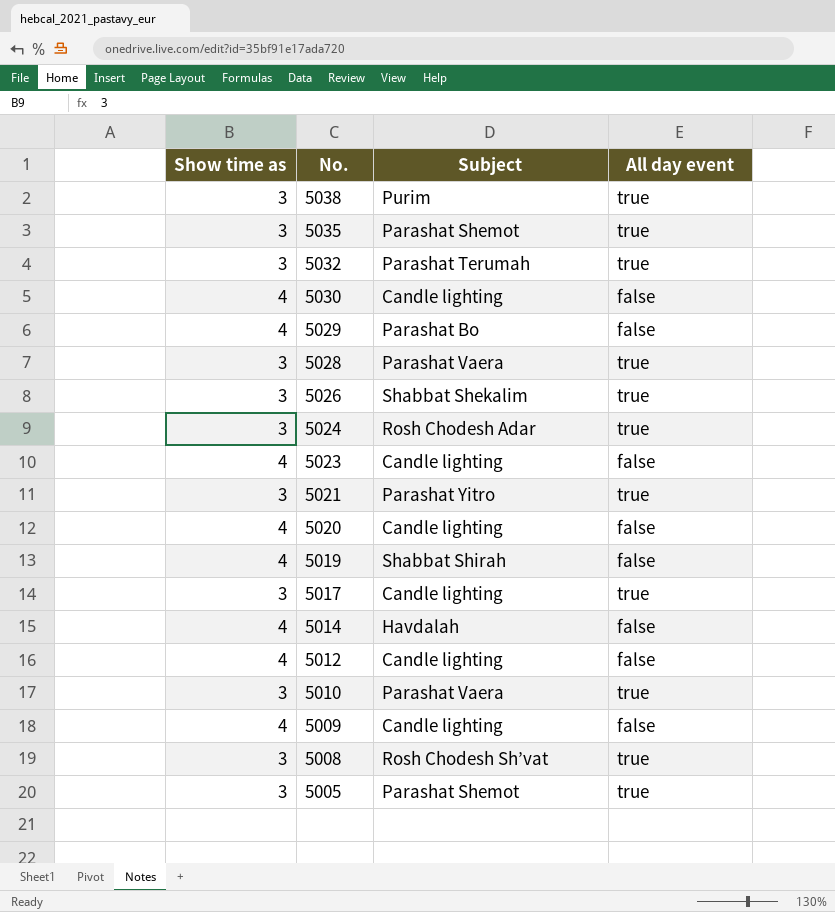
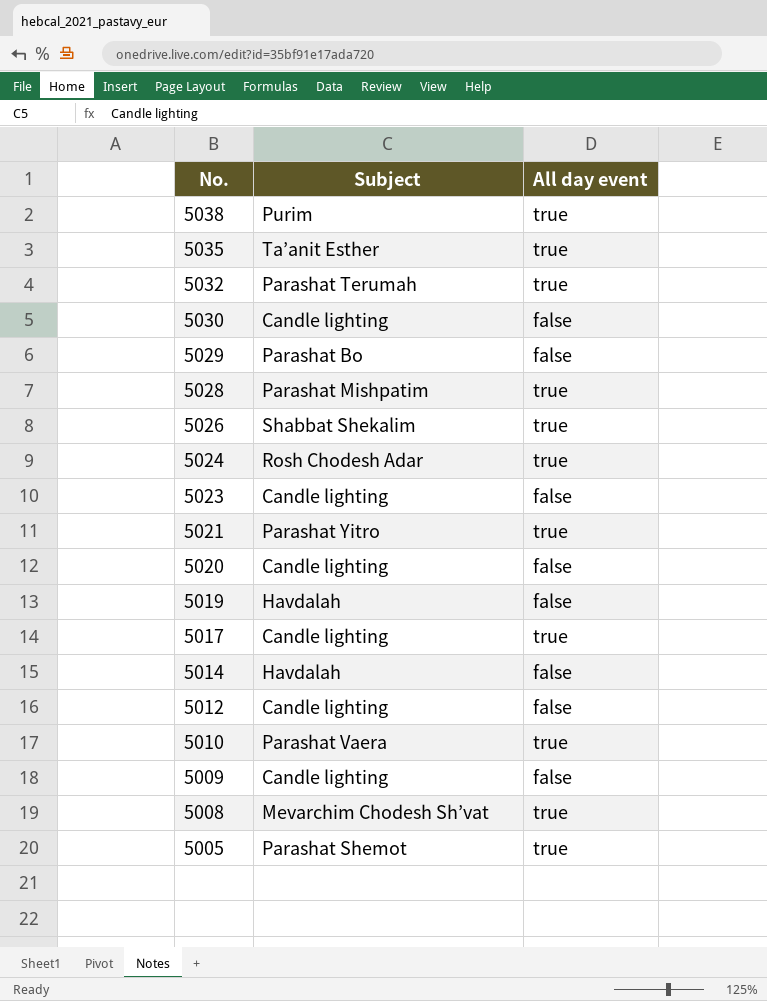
column Show time as | position: 1 -> none
5035 | Subject: Parashat Shemot -> Ta’anit Esther
5028 | Subject: Parashat Vaera -> Parashat Mishpatim
5019 | Subject: Shabbat Shirah -> Havdalah
5008 | Subject: Rosh Chodesh Sh’vat -> Mevarchim Chodesh Sh’vat

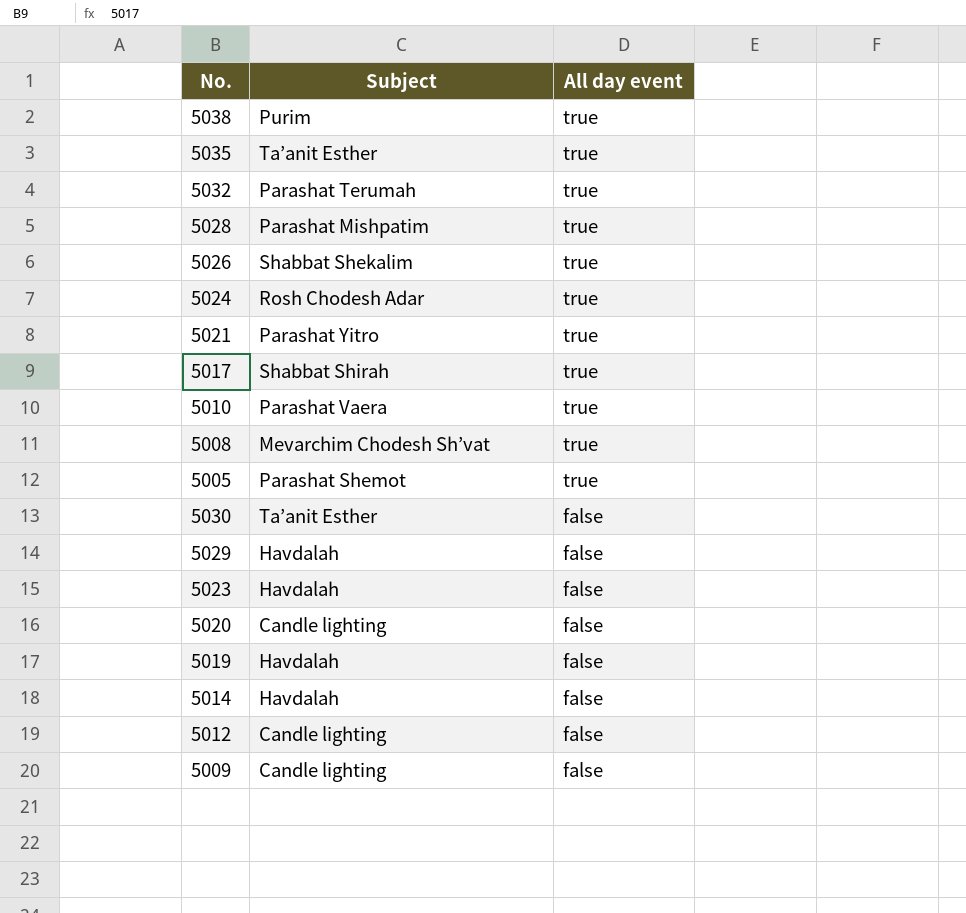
row order: No. descending -> All day event descending
5017 | Subject: Candle lighting -> Shabbat Shirah
5030 | Subject: Candle lighting -> Ta’anit Esther
5029 | Subject: Parashat Bo -> Havdalah
5023 | Subject: Candle lighting -> Havdalah

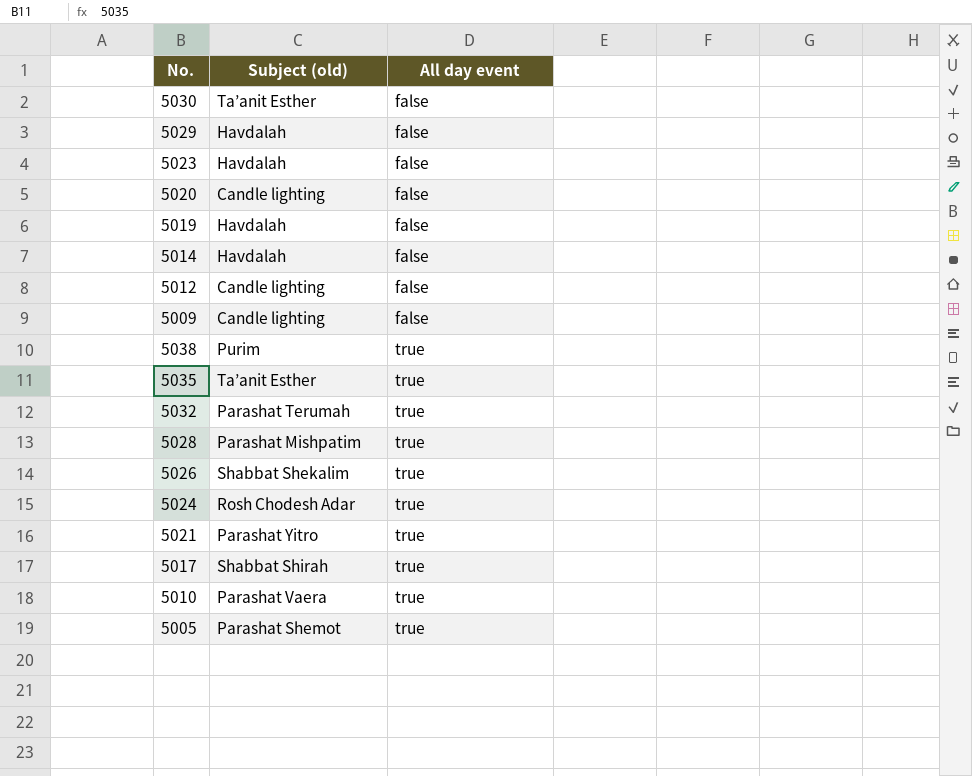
row order: All day event descending -> All day event ascending
column name: Subject -> Subject (old)
row 5008: Mevarchim Chodesh Sh’vat | true -> none

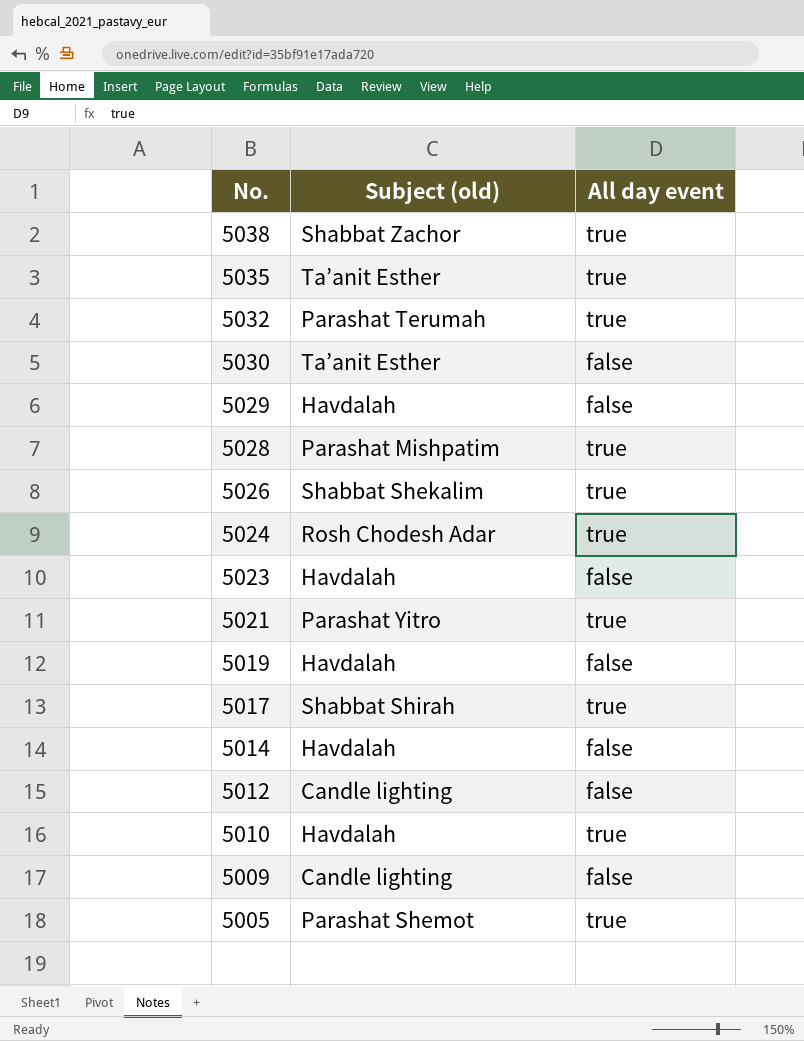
row order: All day event ascending -> No. descending
row 5020: Candle lighting | false -> none
5038 | Subject (old): Purim -> Shabbat Zachor
5010 | Subject (old): Parashat Vaera -> Havdalah

